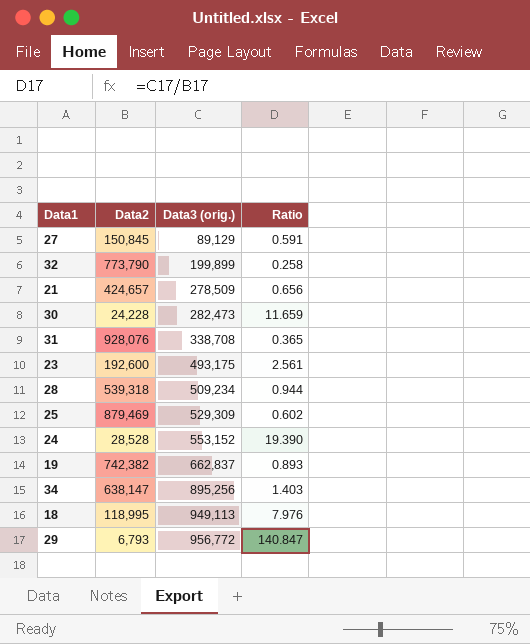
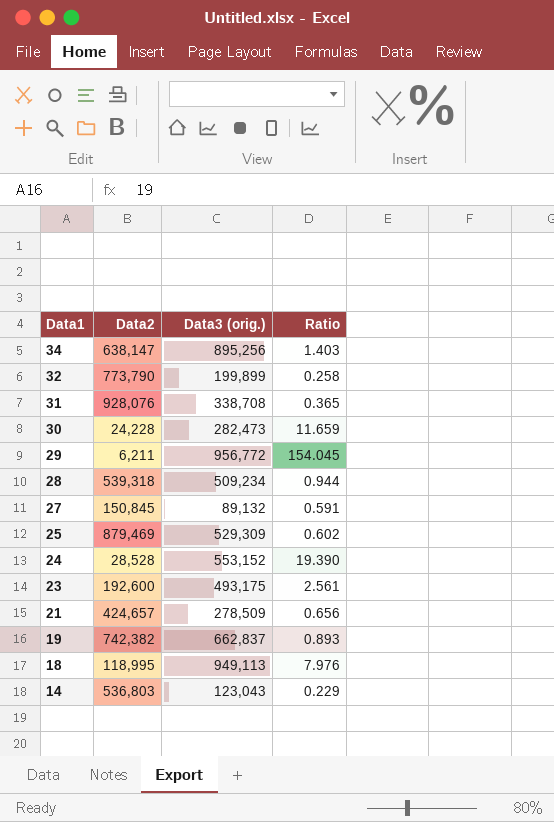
row order: Data3 (orig.) ascending -> Data1 descending
29 | Data2: 6,793 -> 6,211
29 | Ratio: 140.847 -> 154.045
27 | Data3 (orig.): 89,129 -> 89,132
row 14: none -> 536,803 | 123,043 | 0.229

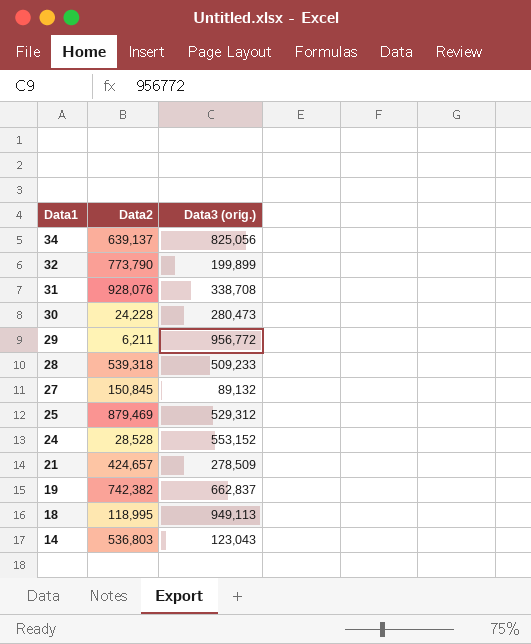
column Ratio | formula: [Data3 (orig.)] / [Data2] -> none
row 23: 192,600 | 493,175 | 2.561 -> none
34 | Data2: 638,147 -> 639,137
34 | Data3 (orig.): 895,256 -> 825,056
30 | Data3 (orig.): 282,473 -> 280,473
28 | Data3 (orig.): 509,234 -> 509,233
25 | Data3 (orig.): 529,309 -> 529,312

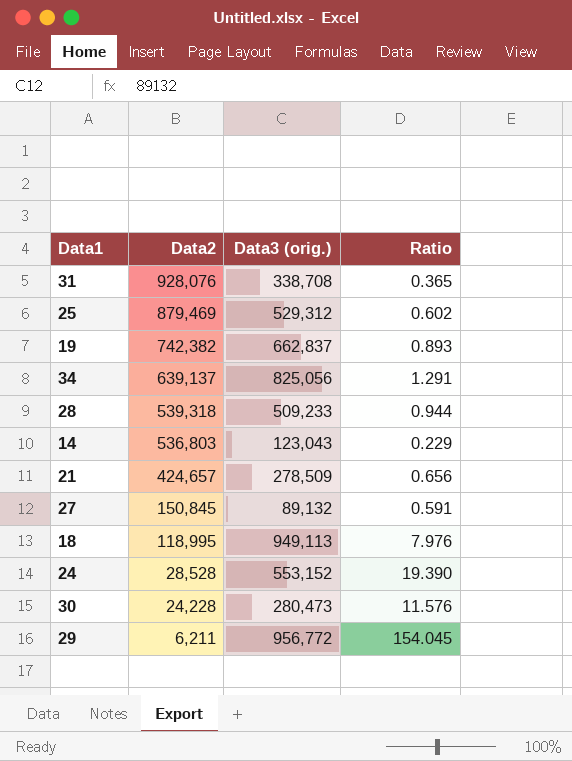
row order: Data1 descending -> Data2 descending
column Ratio | formula: none -> [Data3 (orig.)] / [Data2]
row 32: 773,790 | 199,899 -> none

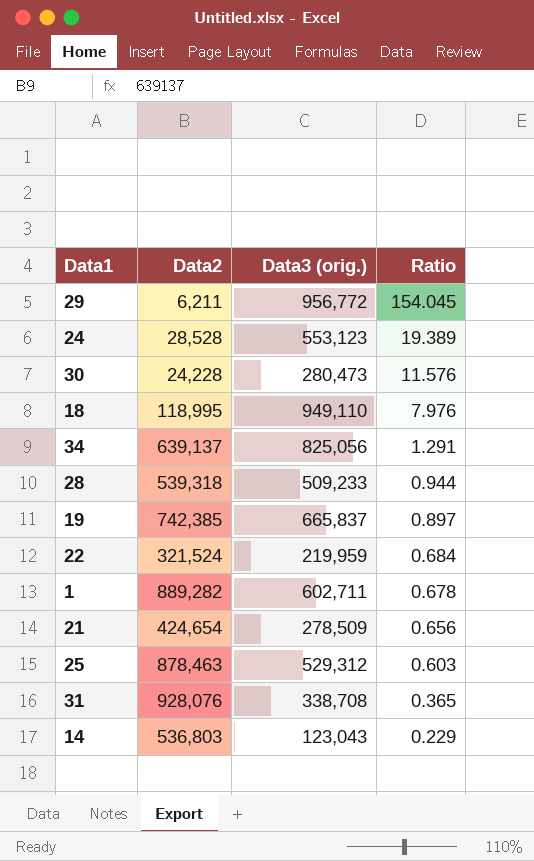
row order: Data2 descending -> Ratio descending
row 27: 150,845 | 89,132 | 0.591 -> none
24 | Data3 (orig.): 553,152 -> 553,123
24 | Ratio: 19.390 -> 19.389
18 | Data3 (orig.): 949,113 -> 949,110
19 | Data2: 742,382 -> 742,385
19 | Data3 (orig.): 662,837 -> 665,837
19 | Ratio: 0.893 -> 0.897
row 22: none -> 321,524 | 219,959 | 0.684
row 1: none -> 889,282 | 602,711 | 0.678
21 | Data2: 424,657 -> 424,654
25 | Data2: 879,469 -> 878,463
25 | Ratio: 0.602 -> 0.603

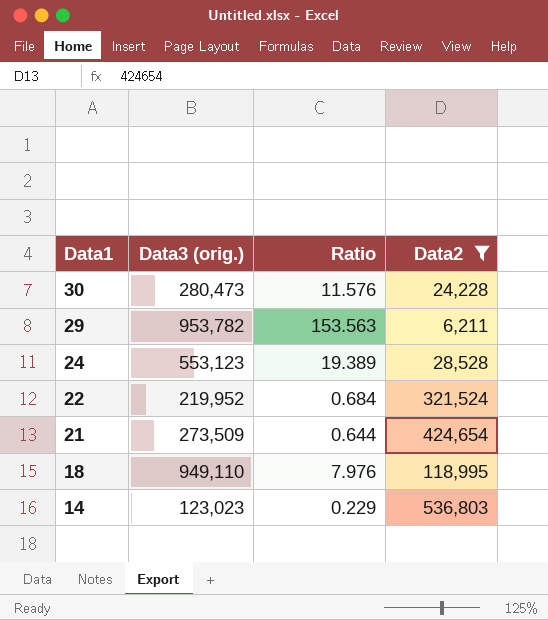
filter: none -> Data2 <= 536,803
row order: Ratio descending -> Data1 descending
column Data2 | position: 2 -> 4
29 | Data3 (orig.): 956,772 -> 953,782
29 | Ratio: 154.045 -> 153.563
22 | Data3 (orig.): 219,959 -> 219,952
21 | Data3 (orig.): 278,509 -> 273,509
21 | Ratio: 0.656 -> 0.644
14 | Data3 (orig.): 123,043 -> 123,023

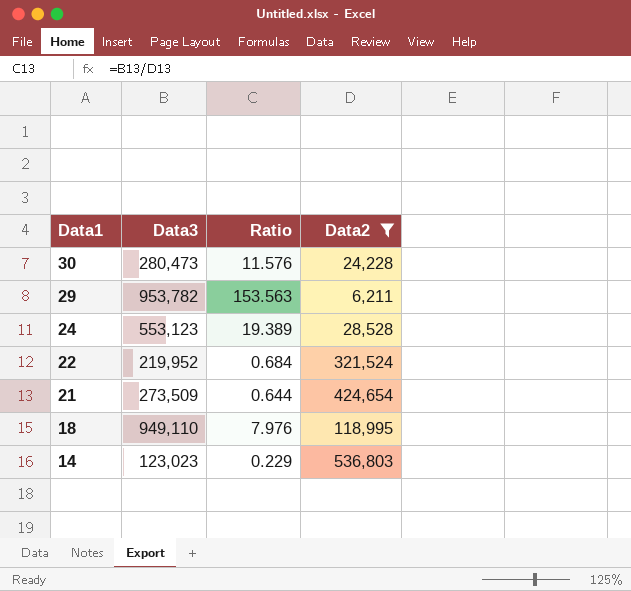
column name: Data3 (orig.) -> Data3

